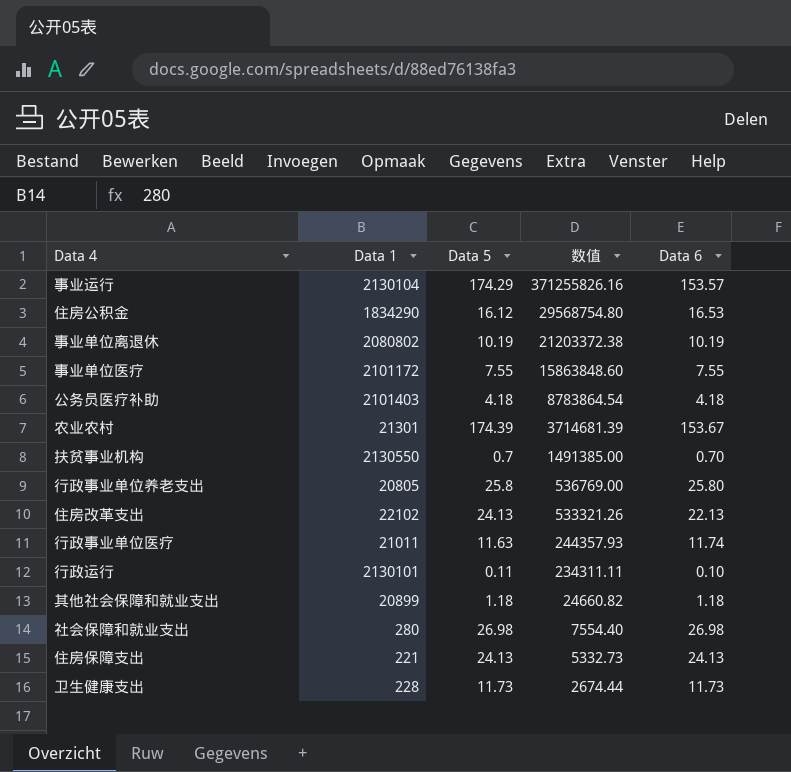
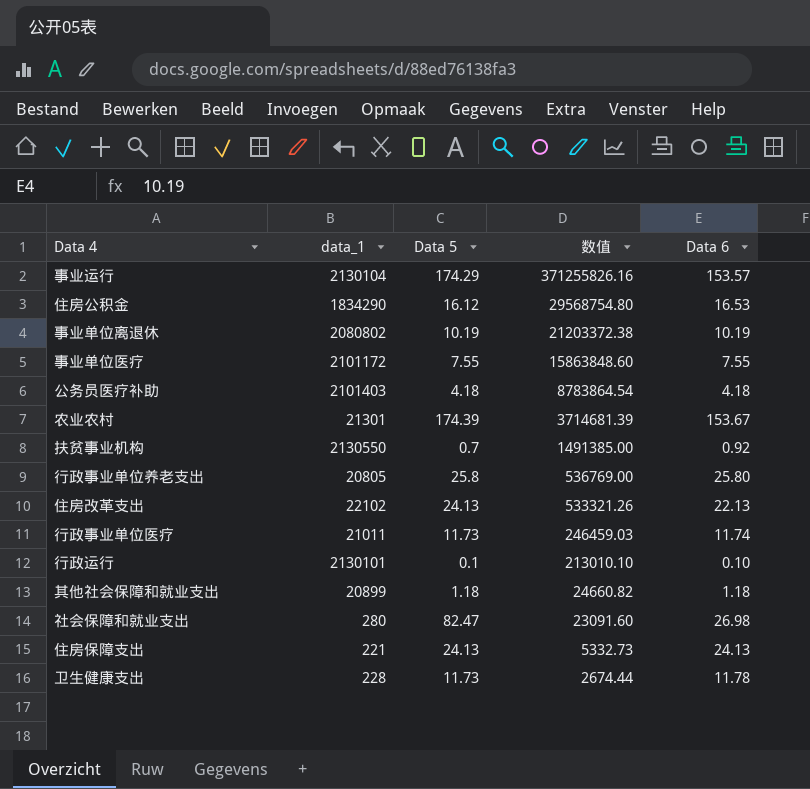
column name: Data 1 -> data_1
扶贫事业机构 | Data 6: 0.70 -> 0.92
行政事业单位医疗 | Data 5: 11.63 -> 11.73
行政事业单位医疗 | 数值: 244357.93 -> 246459.03
行政运行 | Data 5: 0.11 -> 0.1
行政运行 | 数值: 234311.11 -> 213010.10
社会保障和就业支出 | Data 5: 26.98 -> 82.47
社会保障和就业支出 | 数值: 7554.40 -> 23091.60
卫生健康支出 | Data 6: 11.73 -> 11.78

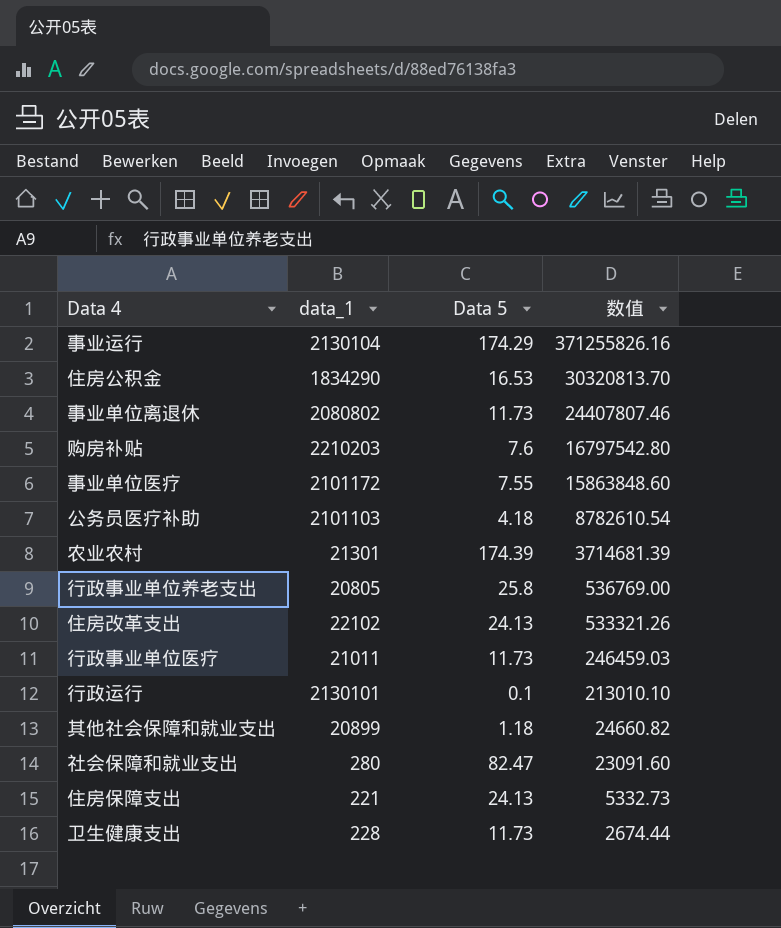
column Data 6 | position: 5 -> none
row 扶贫事业机构: 2130550 | 0.7 | 1491385.00 | 0.92 -> none
住房公积金 | Data 5: 16.12 -> 16.53
住房公积金 | 数值: 29568754.80 -> 30320813.70
事业单位离退休 | Data 5: 10.19 -> 11.73
事业单位离退休 | 数值: 21203372.38 -> 24407807.46
row 购房补贴: none -> 2210203 | 7.6 | 16797542.80
公务员医疗补助 | data_1: 2101403 -> 2101103
公务员医疗补助 | 数值: 8783864.54 -> 8782610.54

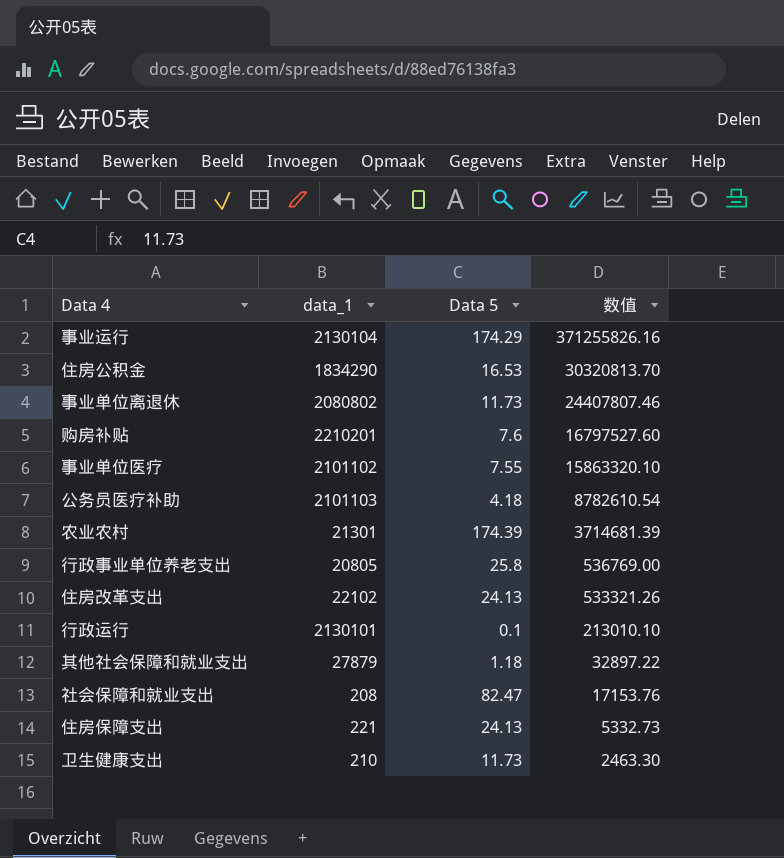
row 行政事业单位医疗: 21011 | 11.73 | 246459.03 -> none
购房补贴 | data_1: 2210203 -> 2210201
购房补贴 | 数值: 16797542.80 -> 16797527.60
事业单位医疗 | data_1: 2101172 -> 2101102
事业单位医疗 | 数值: 15863848.60 -> 15863320.10
其他社会保障和就业支出 | data_1: 20899 -> 27879
其他社会保障和就业支出 | 数值: 24660.82 -> 32897.22
社会保障和就业支出 | data_1: 280 -> 208
社会保障和就业支出 | 数值: 23091.60 -> 17153.76
卫生健康支出 | data_1: 228 -> 210
卫生健康支出 | 数值: 2674.44 -> 2463.30

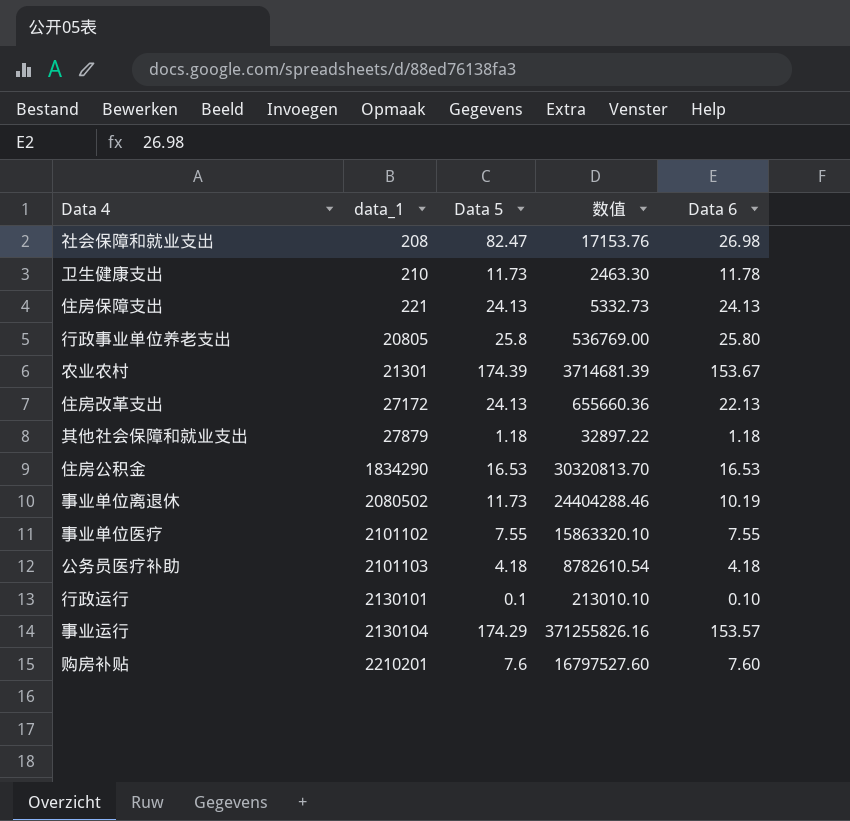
row order: 数值 descending -> data_1 ascending
column Data 6 | position: none -> 5
住房改革支出 | data_1: 22102 -> 27172
住房改革支出 | 数值: 533321.26 -> 655660.36
事业单位离退休 | data_1: 2080802 -> 2080502
事业单位离退休 | 数值: 24407807.46 -> 24404288.46

